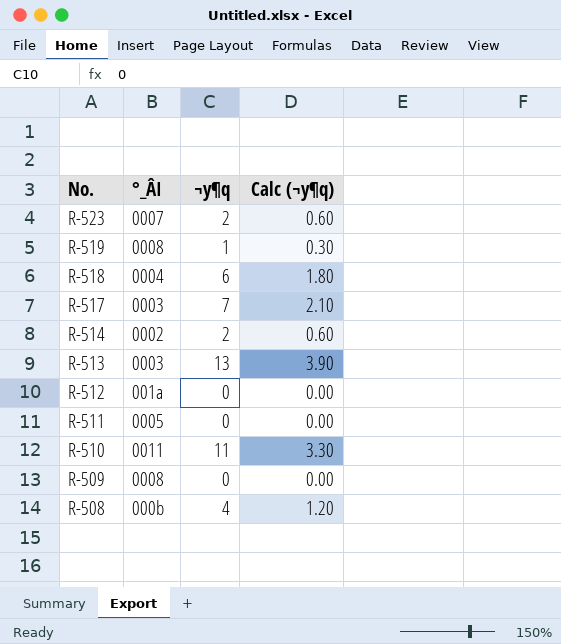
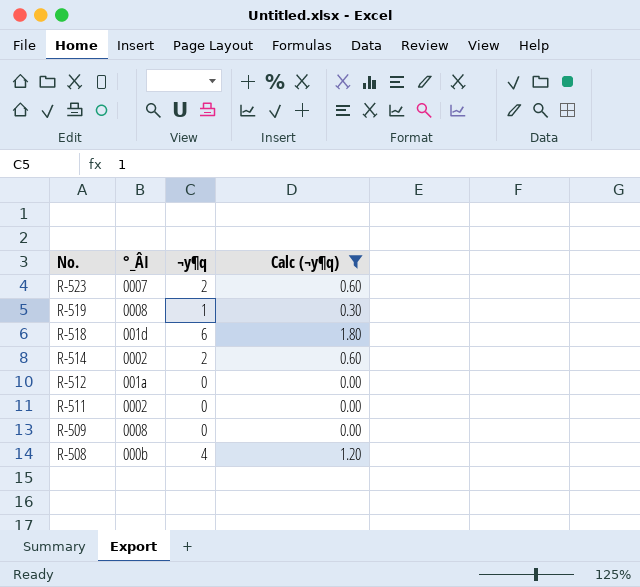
filter: none -> Calc (¬y¶q) <= 1.80
R-518 | °_ÂI: 0004 -> 001d
R-511 | °_ÂI: 0005 -> 0002

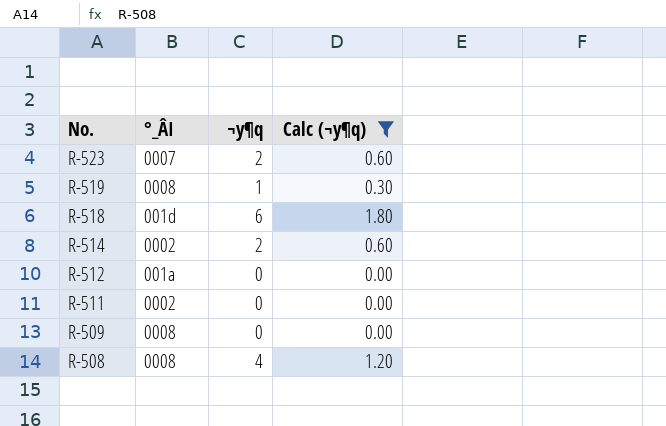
R-508 | °_ÂI: 000b -> 0008

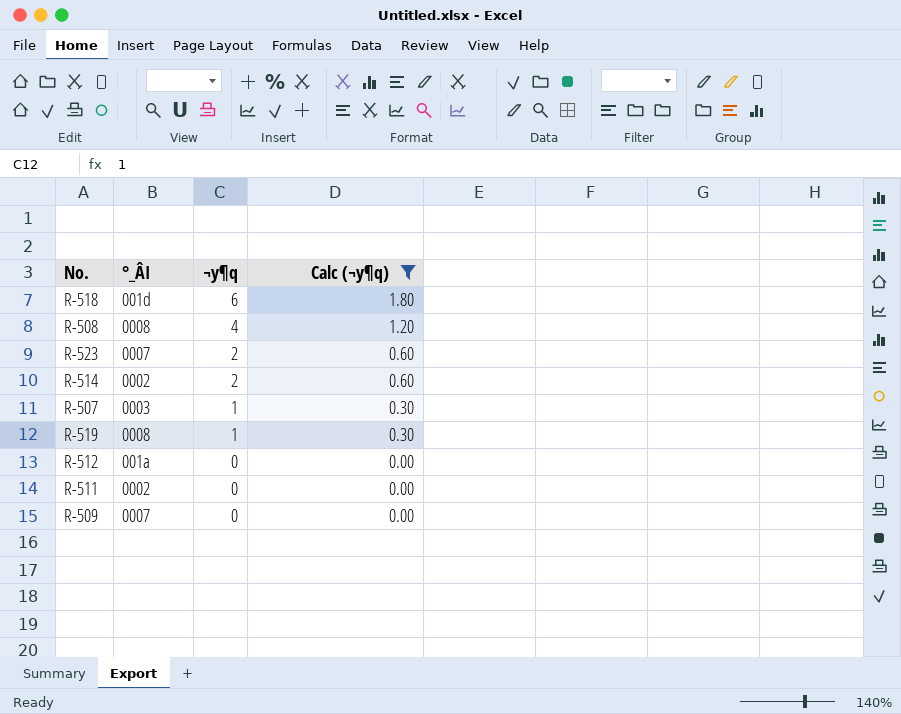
row order: No. descending -> ¬y¶q descending
row R-507: none -> 0003 | 1 | 0.30
R-509 | °_ÂI: 0008 -> 0007

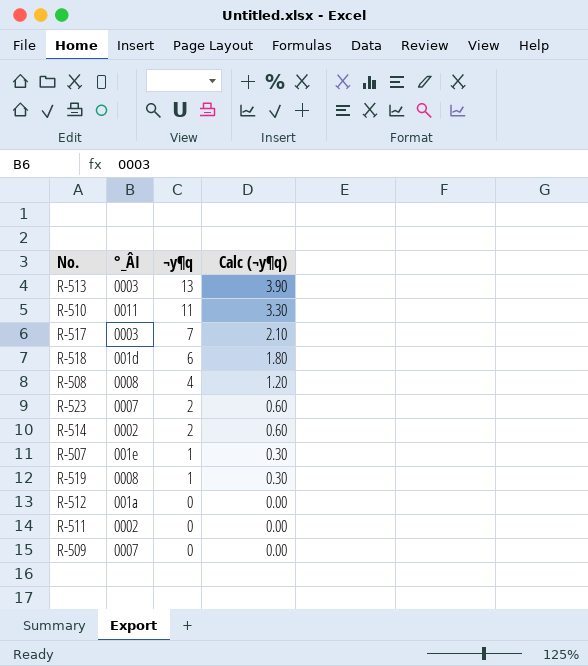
filter: Calc (¬y¶q) <= 1.80 -> none
R-507 | °_ÂI: 0003 -> 001e

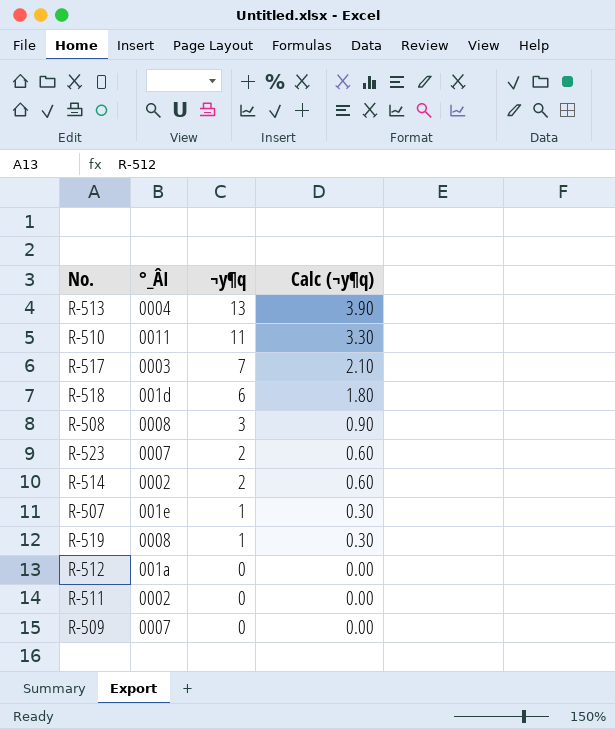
R-513 | °_ÂI: 0003 -> 0004
R-508 | ¬y¶q: 4 -> 3
R-508 | Calc (¬y¶q): 1.20 -> 0.90

